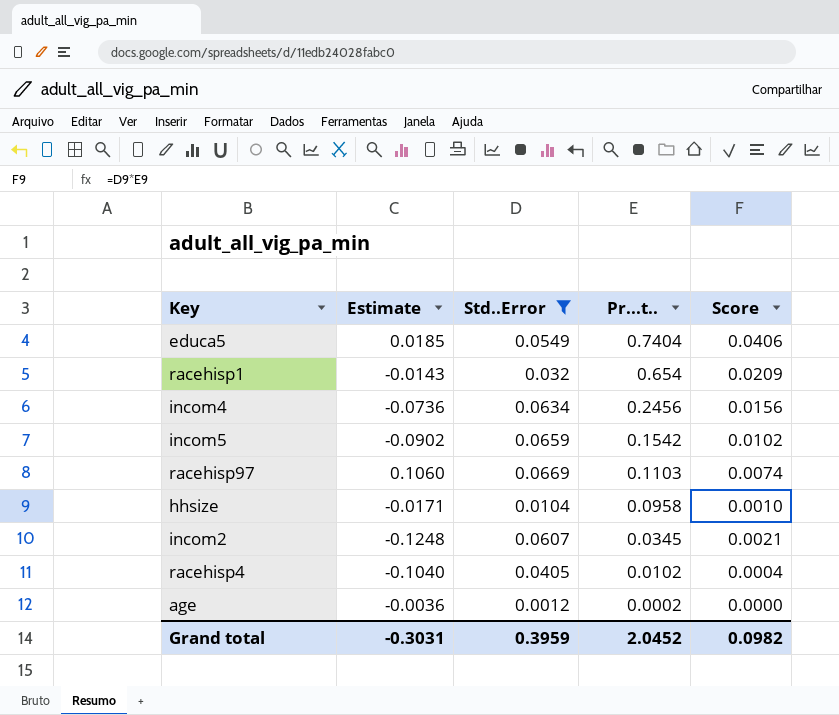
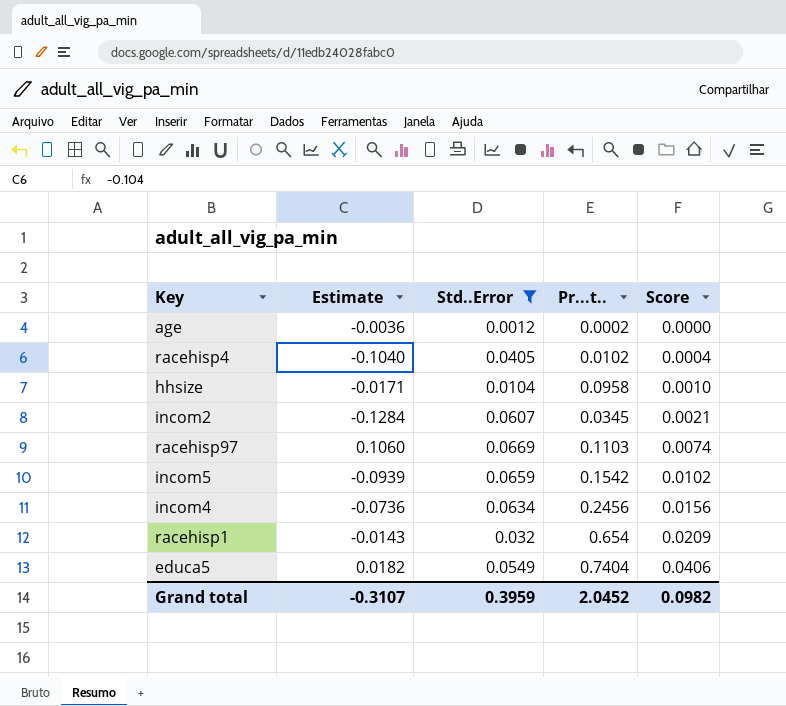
row order: Pr...t.. descending -> Score ascending
incom2 | Estimate: -0.1248 -> -0.1284
incom5 | Estimate: -0.0902 -> -0.0939
educa5 | Estimate: 0.0185 -> 0.0182
Grand total | Estimate: -0.3031 -> -0.3107

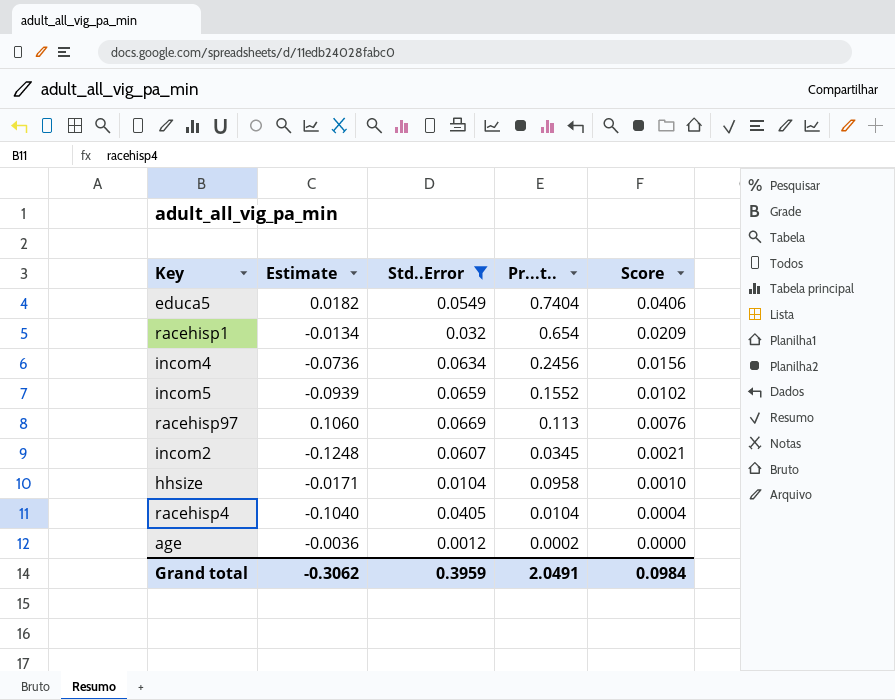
row order: Score ascending -> Score descending
racehisp1 | Estimate: -0.0143 -> -0.0134
incom5 | Pr...t..: 0.1542 -> 0.1552
racehisp97 | Pr...t..: 0.1103 -> 0.113
racehisp97 | Score: 0.0074 -> 0.0076
incom2 | Estimate: -0.1284 -> -0.1248
racehisp4 | Pr...t..: 0.0102 -> 0.0104
Grand total | Estimate: -0.3107 -> -0.3062
Grand total | Pr...t..: 2.0452 -> 2.0491
Grand total | Score: 0.0982 -> 0.0984

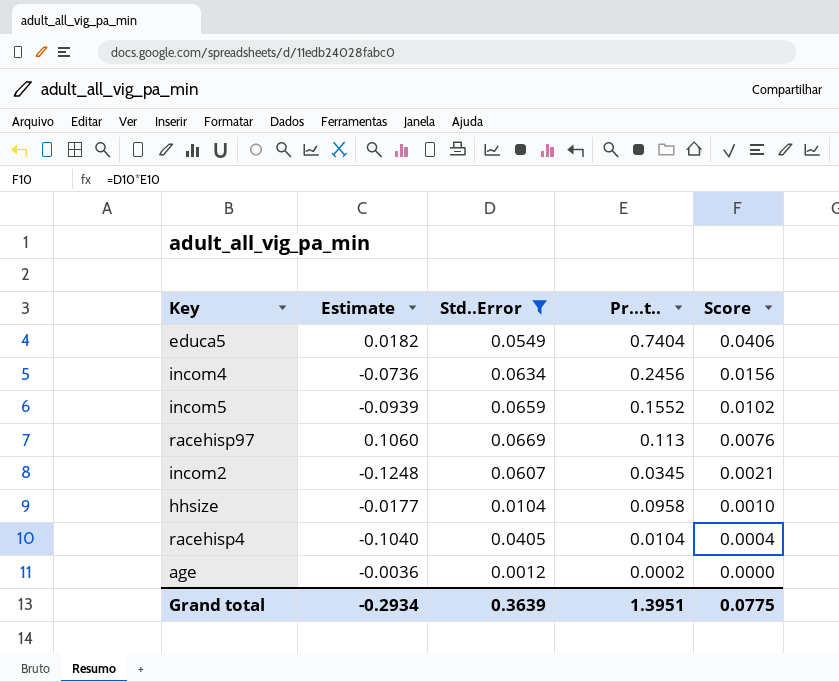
row racehisp1: -0.0134 | 0.032 | 0.654 | 0.0209 -> none
hhsize | Estimate: -0.0171 -> -0.0177
Grand total | Estimate: -0.3062 -> -0.2934
Grand total | Std..Error: 0.3959 -> 0.3639
Grand total | Pr...t..: 2.0491 -> 1.3951
Grand total | Score: 0.0984 -> 0.0775

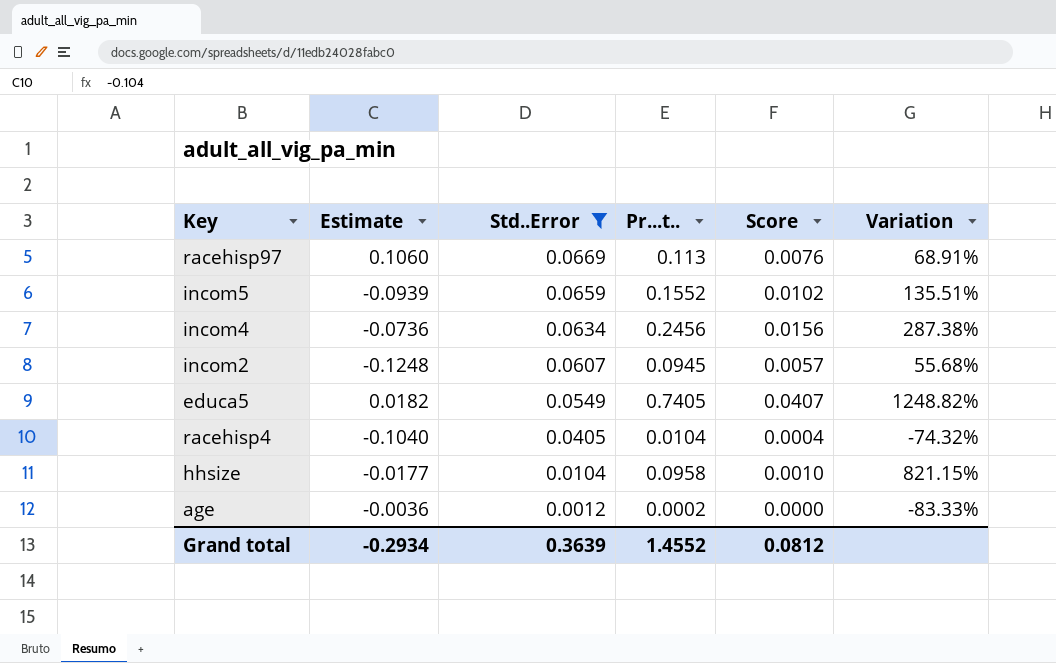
row order: Score descending -> Std..Error descending
column Variation | formula: none -> ([Pr...t..] - [Std..Error]) / [Std..Error]
incom2 | Pr...t..: 0.0345 -> 0.0945
incom2 | Score: 0.0021 -> 0.0057
educa5 | Pr...t..: 0.7404 -> 0.7405
educa5 | Score: 0.0406 -> 0.0407
Grand total | Pr...t..: 1.3951 -> 1.4552
Grand total | Score: 0.0775 -> 0.0812

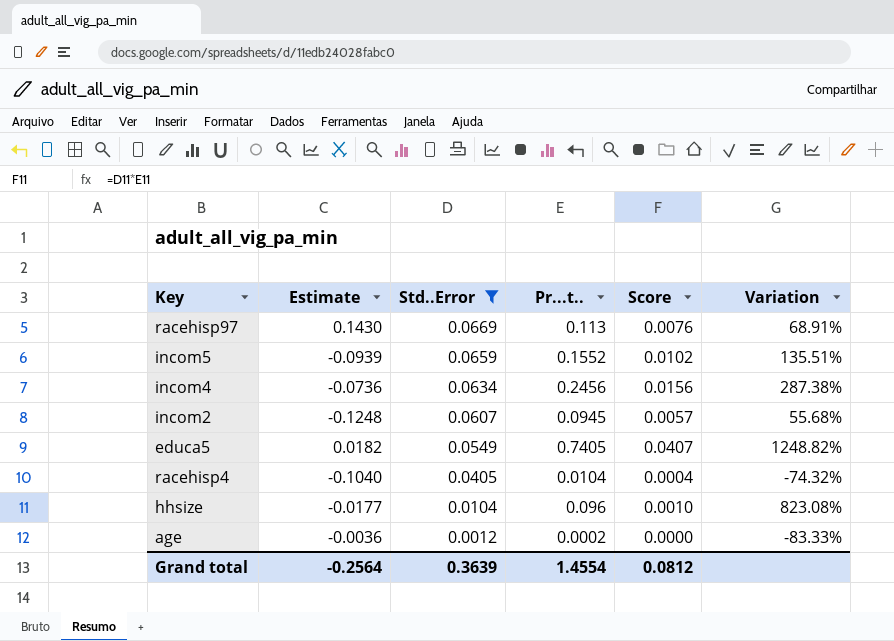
racehisp97 | Estimate: 0.1060 -> 0.1430
hhsize | Pr...t..: 0.0958 -> 0.096
hhsize | Variation: 821.15% -> 823.08%
Grand total | Estimate: -0.2934 -> -0.2564
Grand total | Pr...t..: 1.4552 -> 1.4554

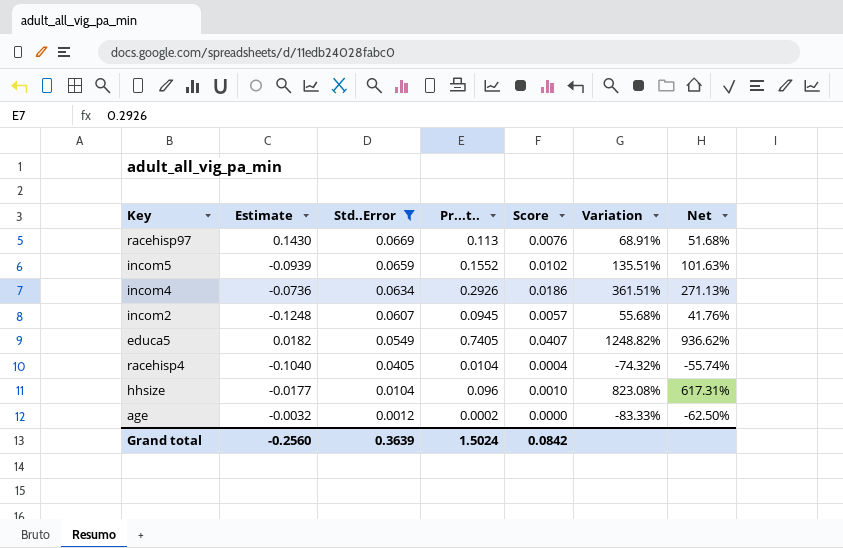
column Net | formula: none -> [Variation] * 0.75
incom4 | Pr...t..: 0.2456 -> 0.2926
incom4 | Score: 0.0156 -> 0.0186
incom4 | Variation: 287.38% -> 361.51%
age | Estimate: -0.0036 -> -0.0032
Grand total | Estimate: -0.2564 -> -0.2560
Grand total | Pr...t..: 1.4554 -> 1.5024
Grand total | Score: 0.0812 -> 0.0842

